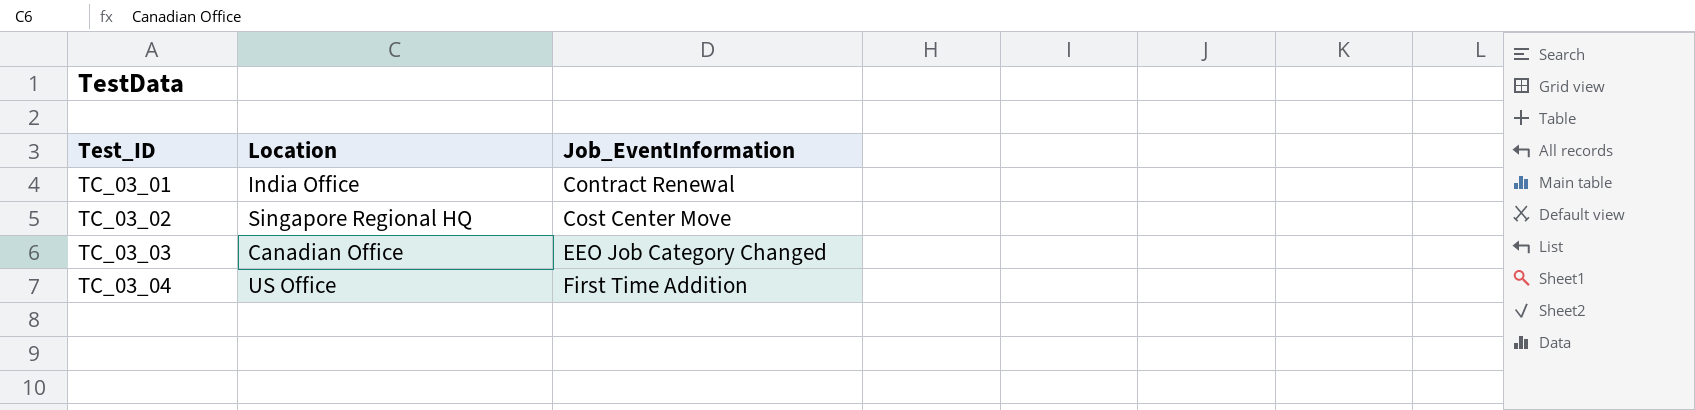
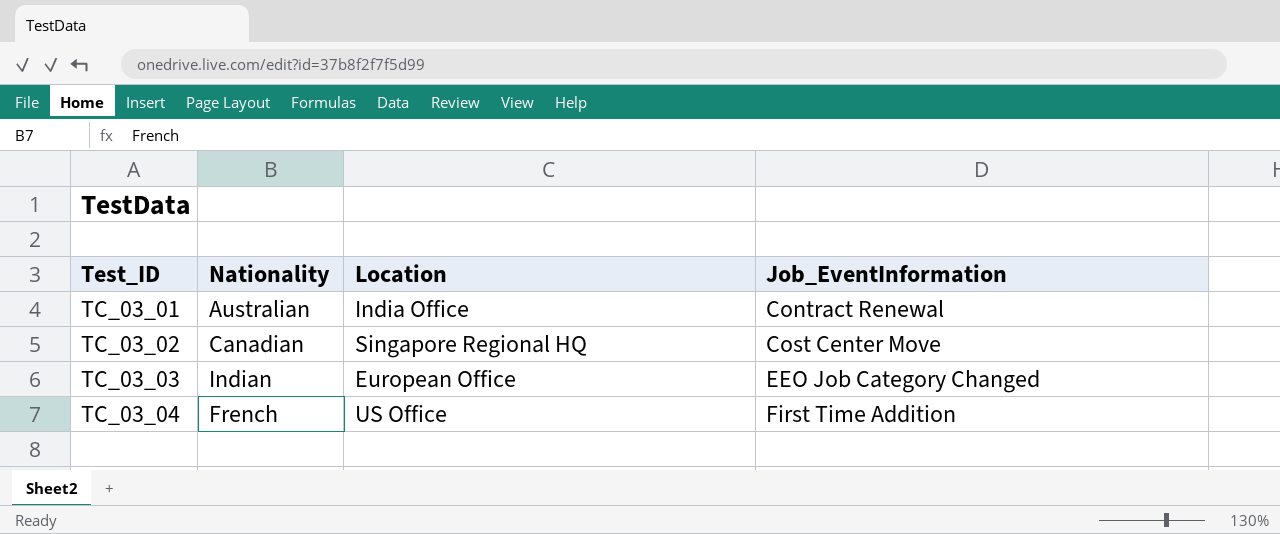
column Nationality | position: none -> 2
TC_03_03 | Location: Canadian Office -> European Office

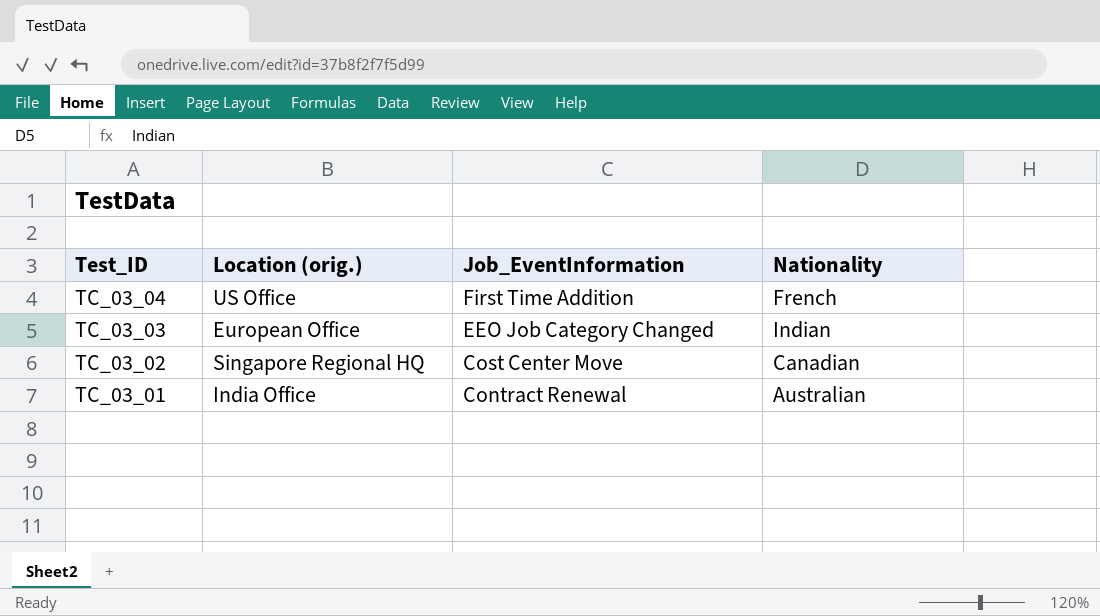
row order: Test_ID ascending -> Test_ID descending
column name: Location -> Location (orig.)
column Nationality | position: 2 -> 4

